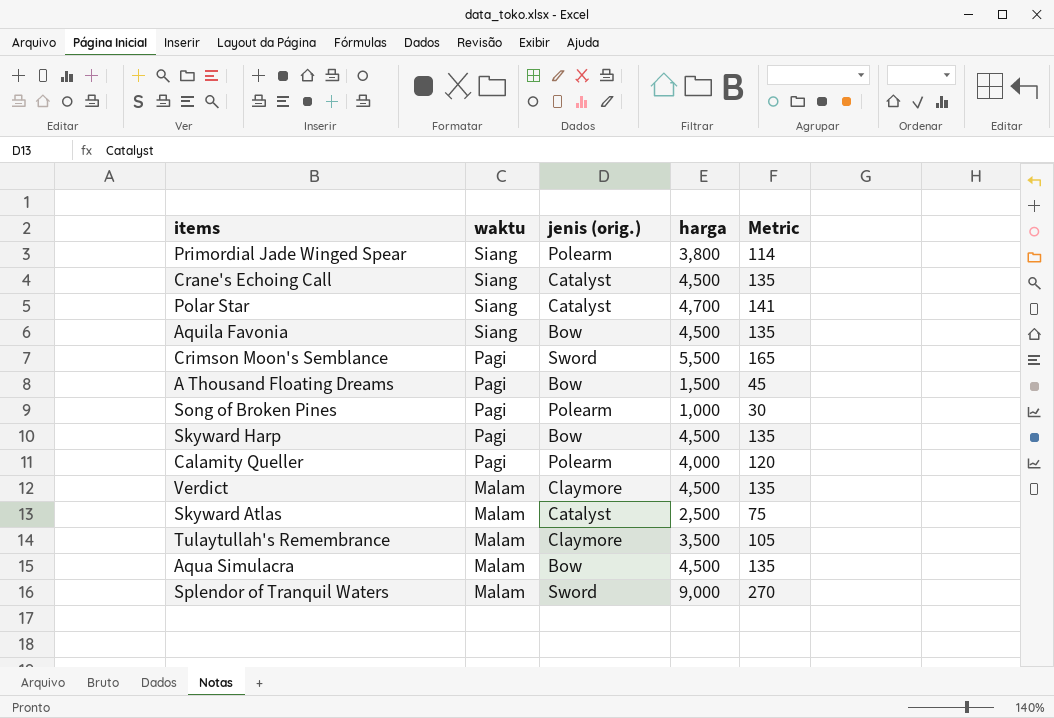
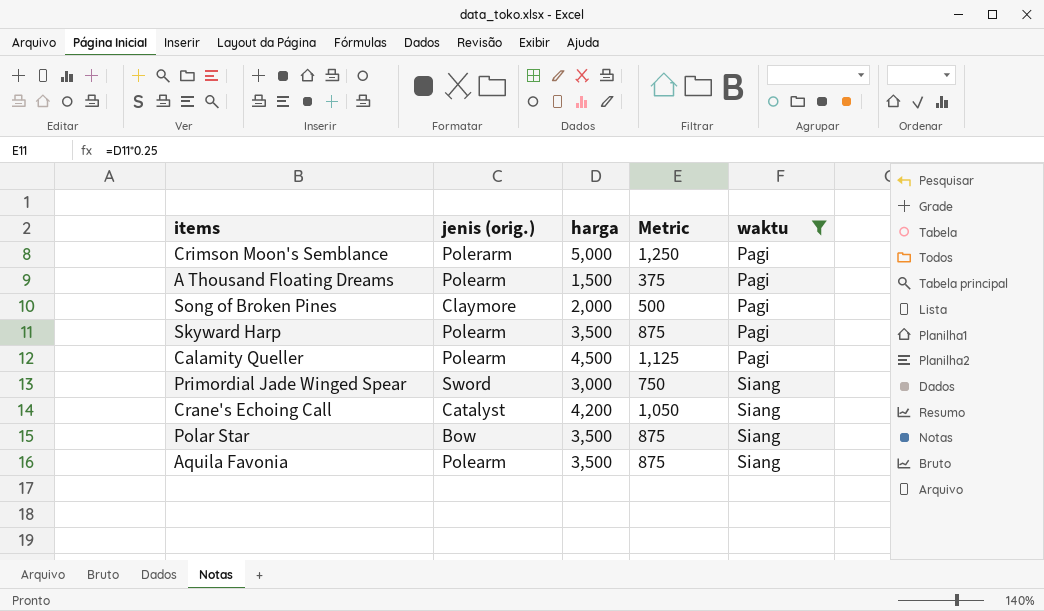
filter: none -> waktu != Malam
row order: waktu descending -> waktu ascending
column Metric | formula: [harga] * 0.03 -> [harga] * 0.25
column waktu | position: 2 -> 5
Crimson Moon's Semblance | jenis (orig.): Sword -> Polerarm
Crimson Moon's Semblance | harga: 5,500 -> 5,000
A Thousand Floating Dreams | jenis (orig.): Bow -> Polearm
Song of Broken Pines | jenis (orig.): Polearm -> Claymore
Song of Broken Pines | harga: 1,000 -> 2,000
Skyward Harp | jenis (orig.): Bow -> Polearm
Skyward Harp | harga: 4,500 -> 3,500
Calamity Queller | harga: 4,000 -> 4,500
Primordial Jade Winged Spear | jenis (orig.): Polearm -> Sword
Primordial Jade Winged Spear | harga: 3,800 -> 3,000
Crane's Echoing Call | harga: 4,500 -> 4,200
Polar Star | jenis (orig.): Catalyst -> Bow
Polar Star | harga: 4,700 -> 3,500
Aquila Favonia | jenis (orig.): Bow -> Polearm
Aquila Favonia | harga: 4,500 -> 3,500

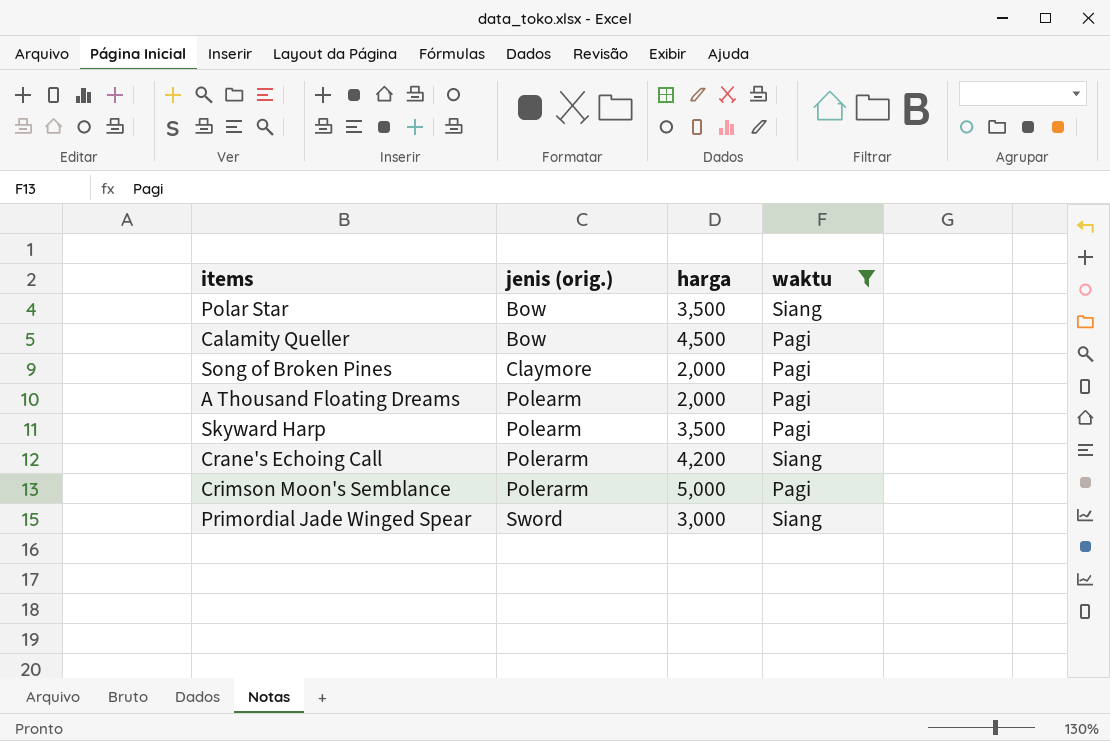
row order: waktu ascending -> jenis (orig.) ascending
column Metric | formula: [harga] * 0.25 -> none
row Aquila Favonia: Polearm | 3,500 | 875 | Siang -> none
Calamity Queller | jenis (orig.): Polearm -> Bow
A Thousand Floating Dreams | harga: 1,500 -> 2,000
Crane's Echoing Call | jenis (orig.): Catalyst -> Polerarm

